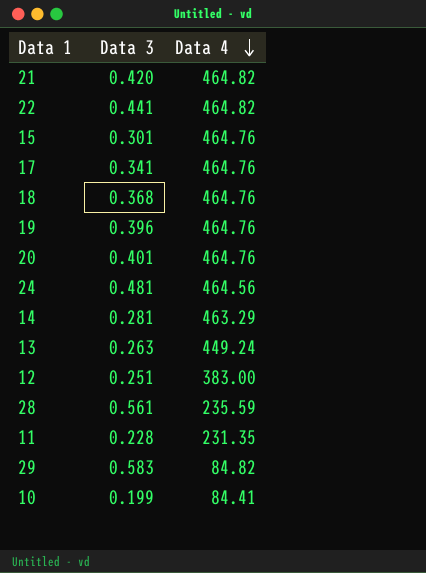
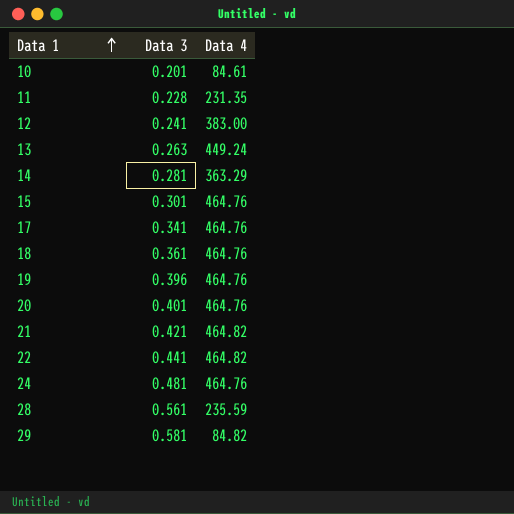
row order: Data 4 descending -> Data 1 ascending
10 | Data 3: 0.199 -> 0.201
10 | Data 4: 84.41 -> 84.61
12 | Data 3: 0.251 -> 0.241
14 | Data 4: 463.29 -> 363.29
18 | Data 3: 0.368 -> 0.361
21 | Data 3: 0.420 -> 0.421
24 | Data 4: 464.56 -> 464.76
29 | Data 3: 0.583 -> 0.581

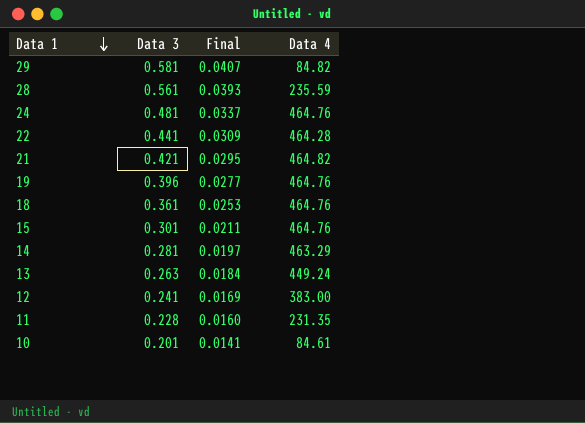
row order: Data 1 ascending -> Data 1 descending
column Final | formula: none -> [Data 3] * 0.07
row 17: 0.341 | 464.76 -> none
row 20: 0.401 | 464.76 -> none
22 | Data 4: 464.82 -> 464.28
14 | Data 4: 363.29 -> 463.29

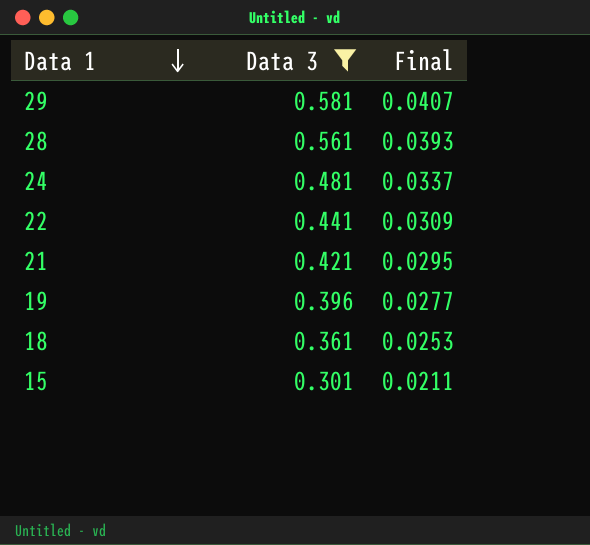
filter: none -> Data 3 >= 0.301
column Data 4 | position: 4 -> none

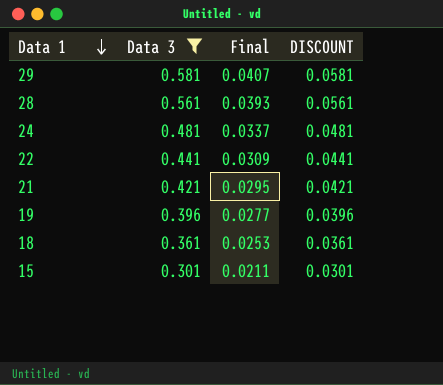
column DISCOUNT | formula: none -> [Data 3] * 0.1

